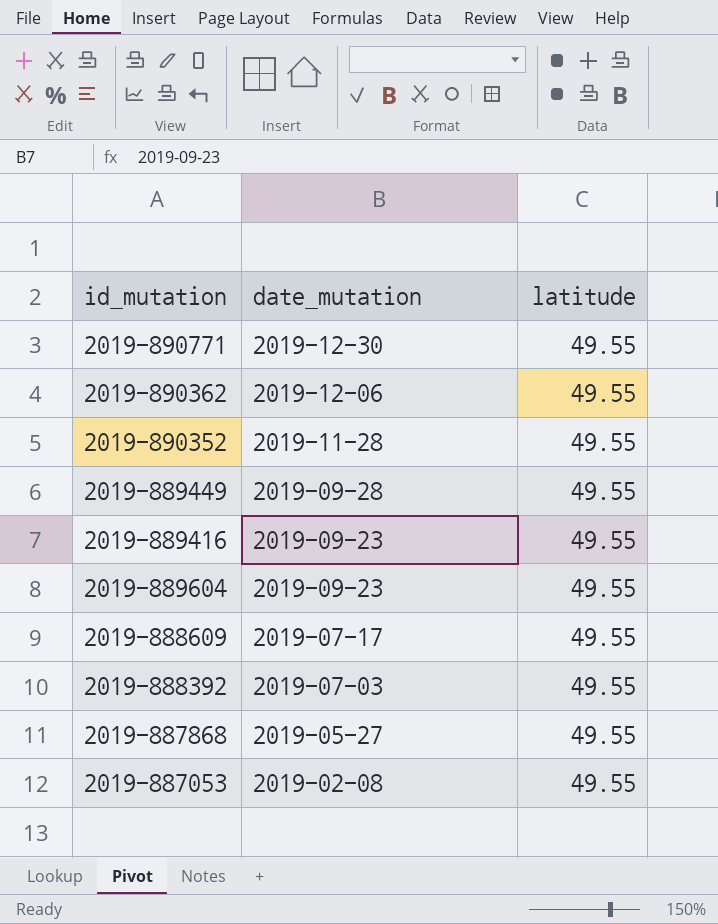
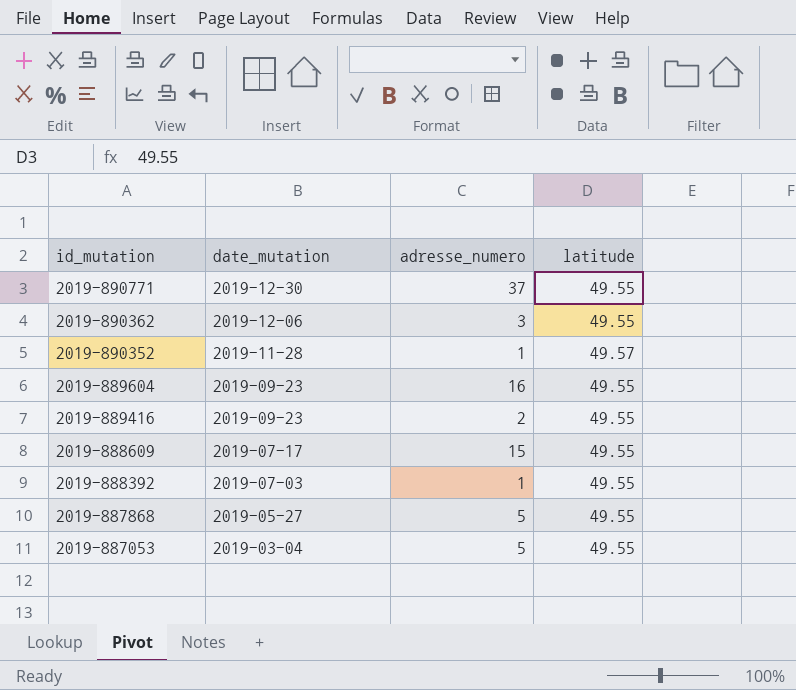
row order: date_mutation descending -> id_mutation descending
column adresse_numero | position: none -> 3
row 2019-889449: 2019-09-28 | 49.55 -> none
2019-890352 | latitude: 49.55 -> 49.57
2019-887053 | date_mutation: 2019-02-08 -> 2019-03-04

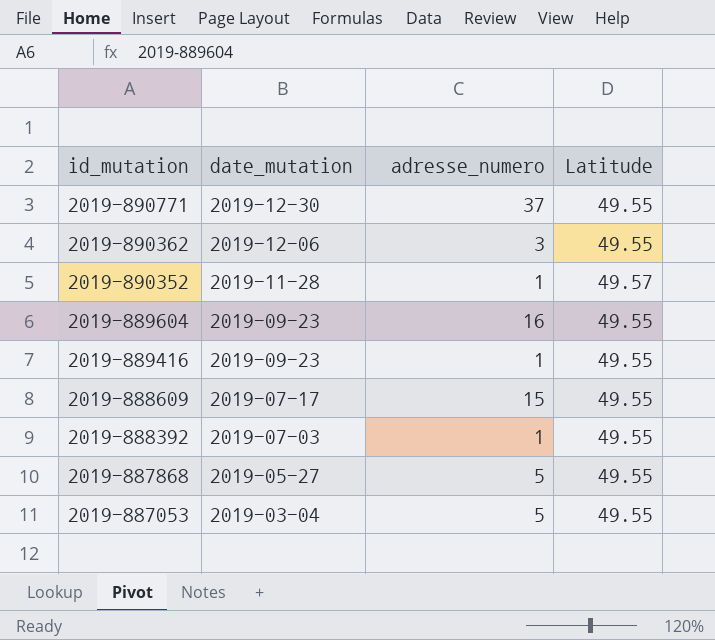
column name: latitude -> Latitude
2019-889416 | adresse_numero: 2 -> 1

